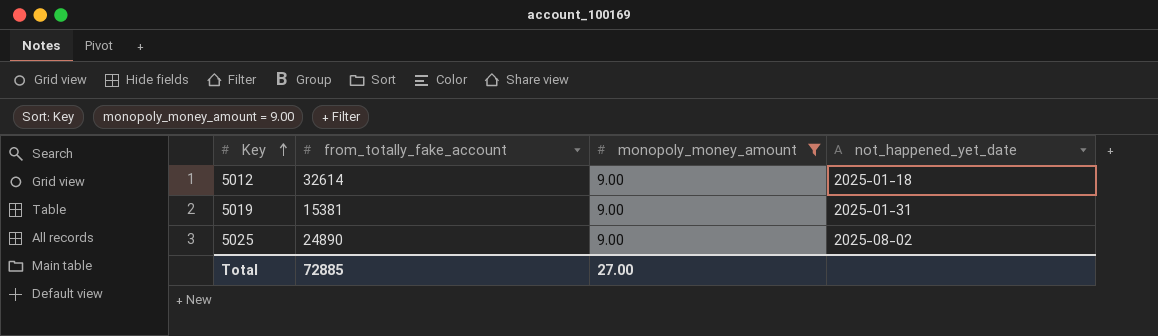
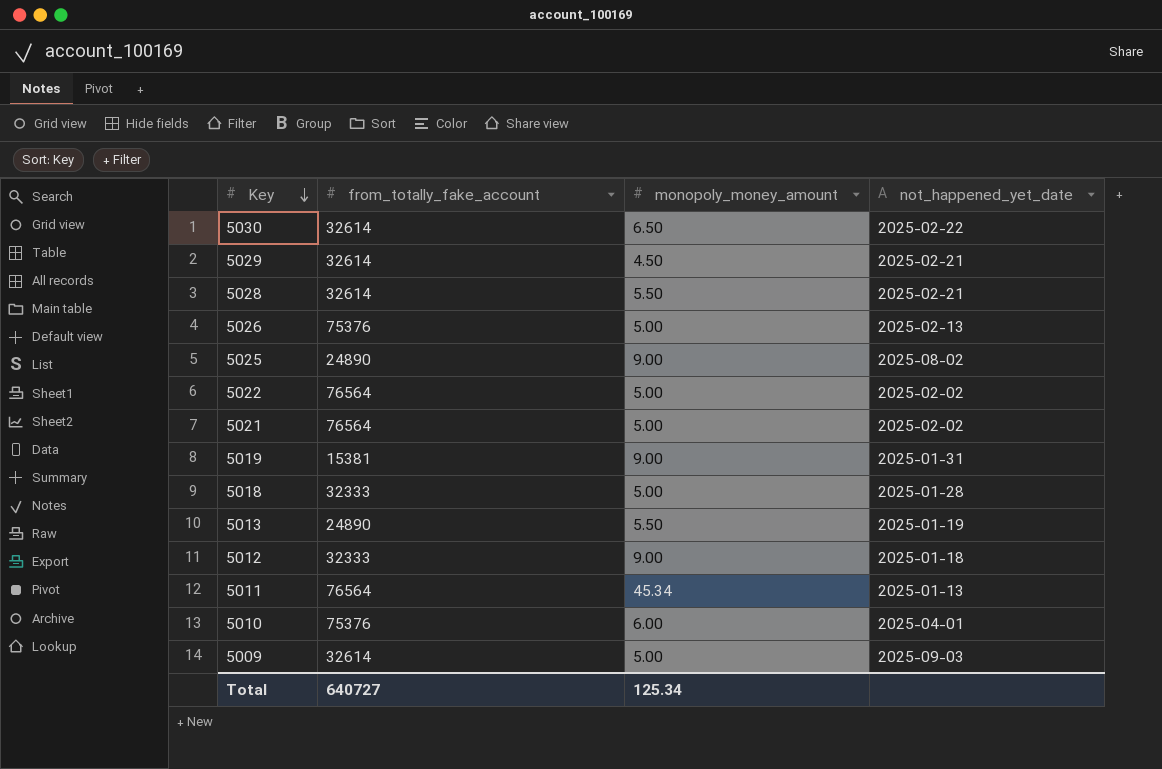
filter: monopoly_money_amount = 9.00 -> none
row order: Key ascending -> Key descending
5012 | from_totally_fake_account: 32614 -> 32333
Total | from_totally_fake_account: 72885 -> 640727
Total | monopoly_money_amount: 27.00 -> 125.34

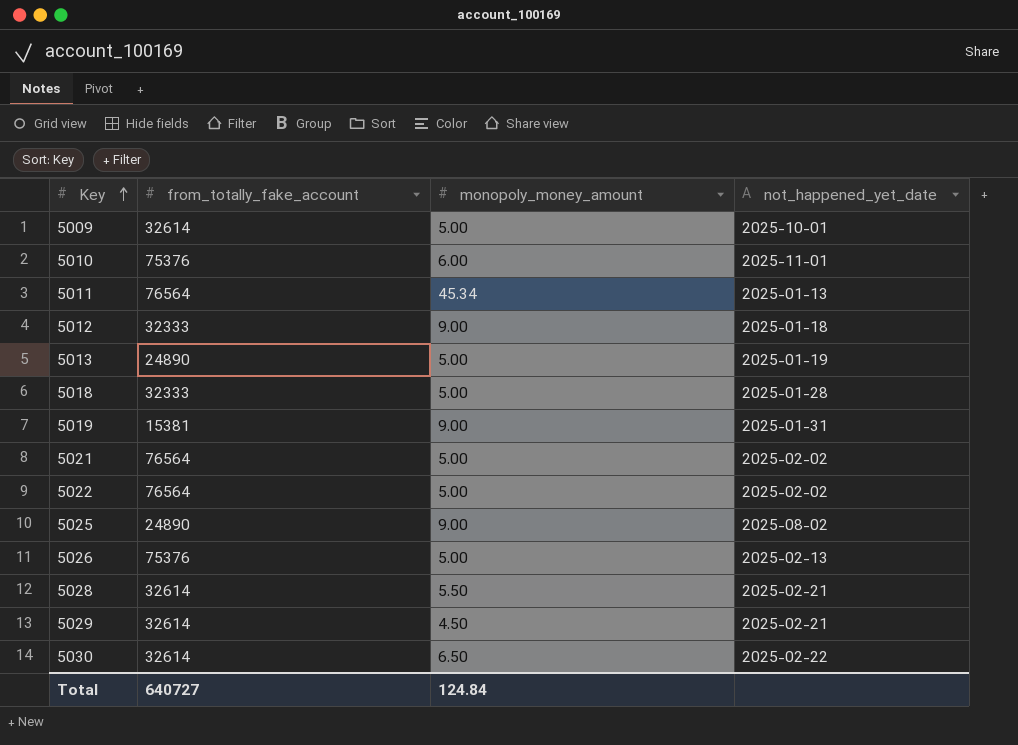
row order: Key descending -> Key ascending
5009 | not_happened_yet_date: 2025-09-03 -> 2025-10-01
5010 | not_happened_yet_date: 2025-04-01 -> 2025-11-01
5013 | monopoly_money_amount: 5.50 -> 5.00
Total | monopoly_money_amount: 125.34 -> 124.84

